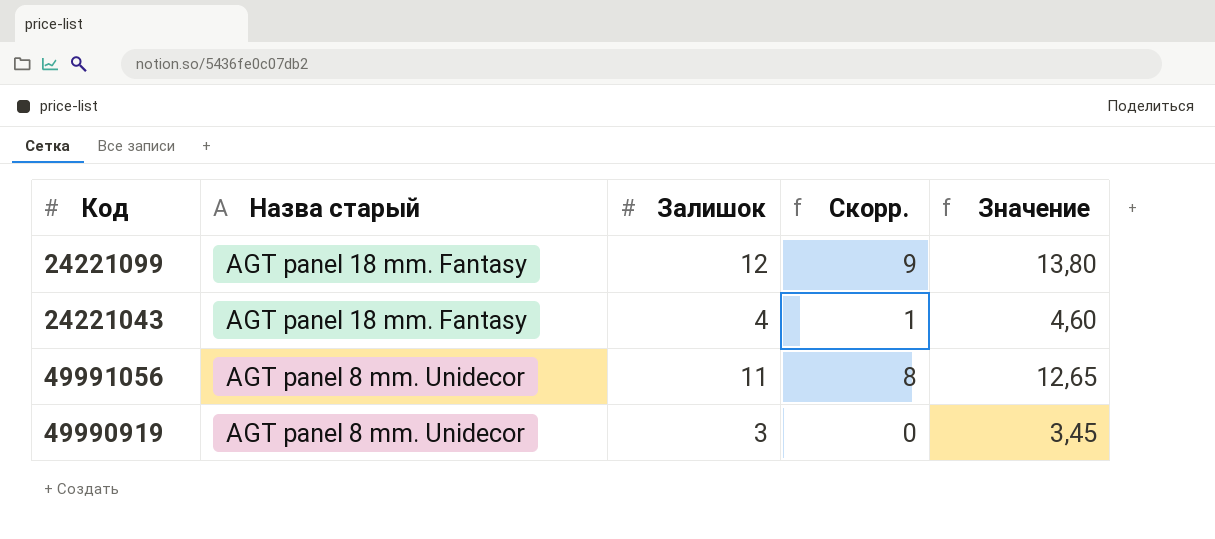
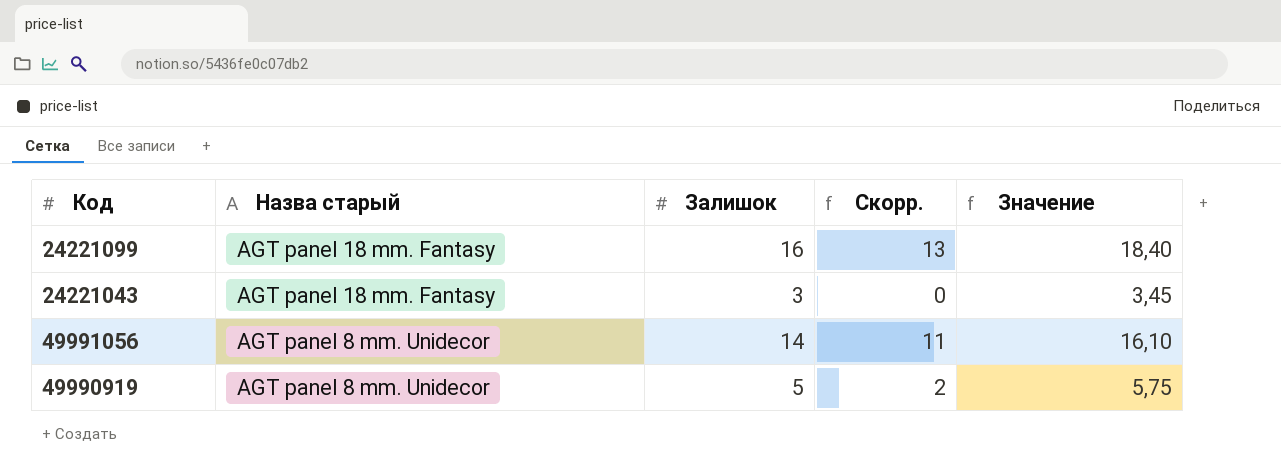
24221099 | Залишок: 12 -> 16
24221099 | Скорр.: 9 -> 13
24221099 | Значение: 13,80 -> 18,40
24221043 | Залишок: 4 -> 3
24221043 | Скорр.: 1 -> 0
24221043 | Значение: 4,60 -> 3,45
49991056 | Залишок: 11 -> 14
49991056 | Скорр.: 8 -> 11
49991056 | Значение: 12,65 -> 16,10
49990919 | Залишок: 3 -> 5
49990919 | Скорр.: 0 -> 2
49990919 | Значение: 3,45 -> 5,75

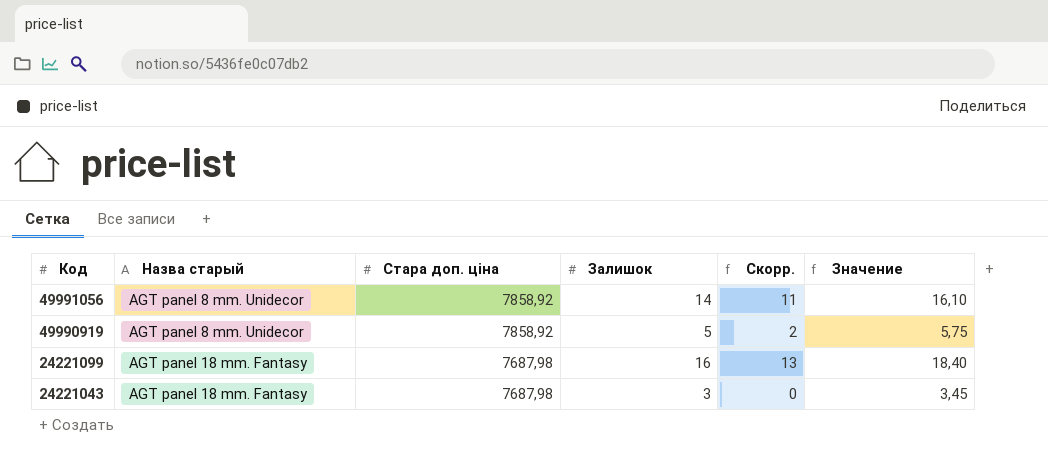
row order: Назва старый descending -> Код descending
column Стара доп. ціна | position: none -> 3

